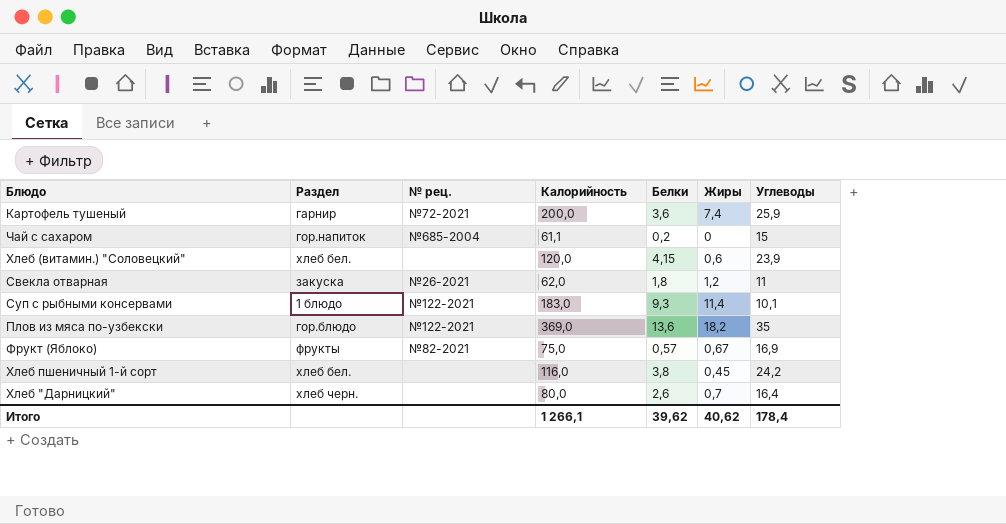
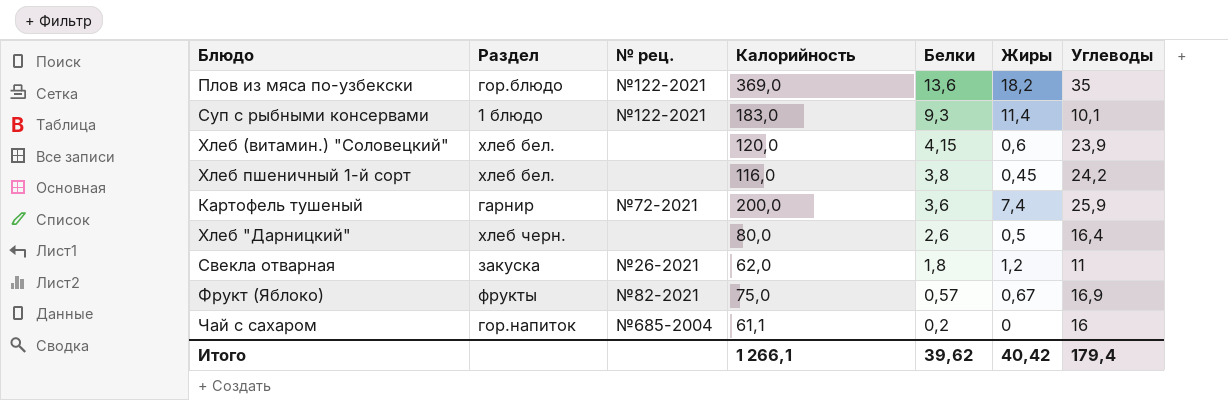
row order: none -> Белки descending
Хлеб "Дарницкий" | Жиры: 0,7 -> 0,5
Чай с сахаром | Углеводы: 15 -> 16
Итого | Жиры: 40,62 -> 40,42
Итого | Углеводы: 178,4 -> 179,4

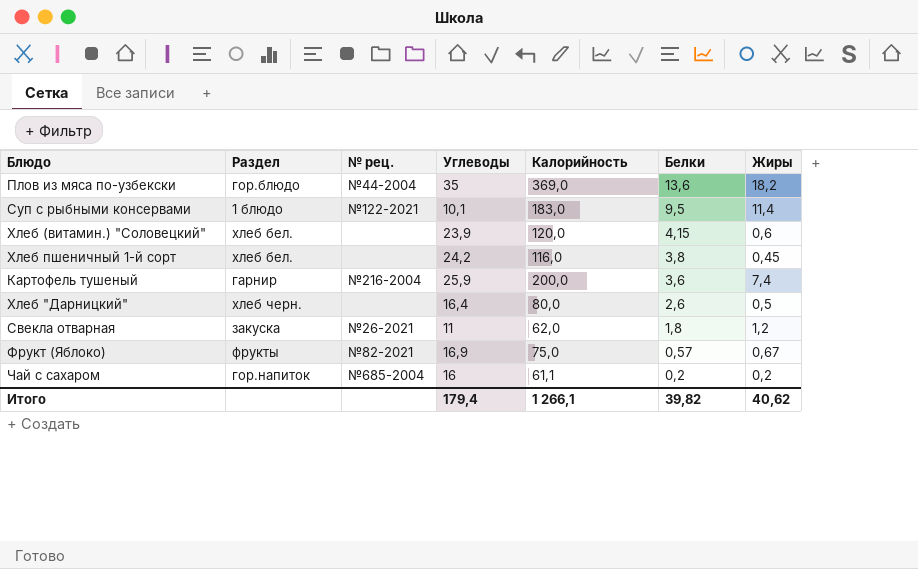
column Углеводы | position: 7 -> 4
Плов из мяса по-узбекски | № рец.: №122-2021 -> №44-2004
Суп с рыбными консервами | Белки: 9,3 -> 9,5
Картофель тушеный | № рец.: №72-2021 -> №216-2004
Чай с сахаром | Жиры: 0 -> 0,2
Итого | Белки: 39,62 -> 39,82
Итого | Жиры: 40,42 -> 40,62

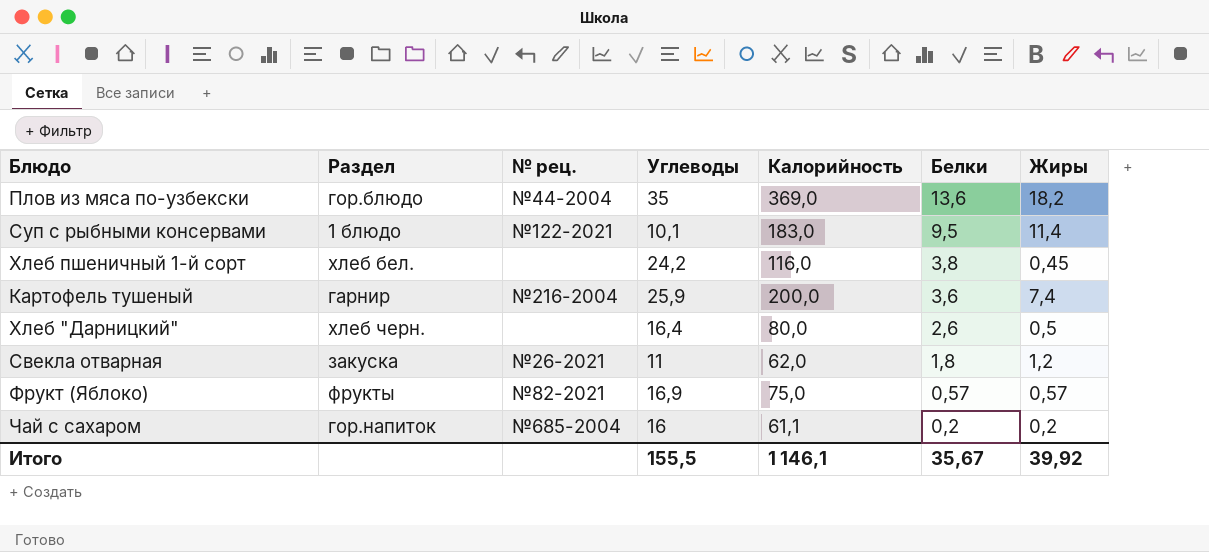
row Хлеб (витамин.) "Соловецкий": хлеб бел. | none | 23,9 | 120,0 | 4,15 | 0,6 -> none
Фрукт (Яблоко) | Жиры: 0,67 -> 0,57
Итого | Углеводы: 179,4 -> 155,5
Итого | Калорийность: 1 266,1 -> 1 146,1
Итого | Белки: 39,82 -> 35,67
Итого | Жиры: 40,62 -> 39,92

